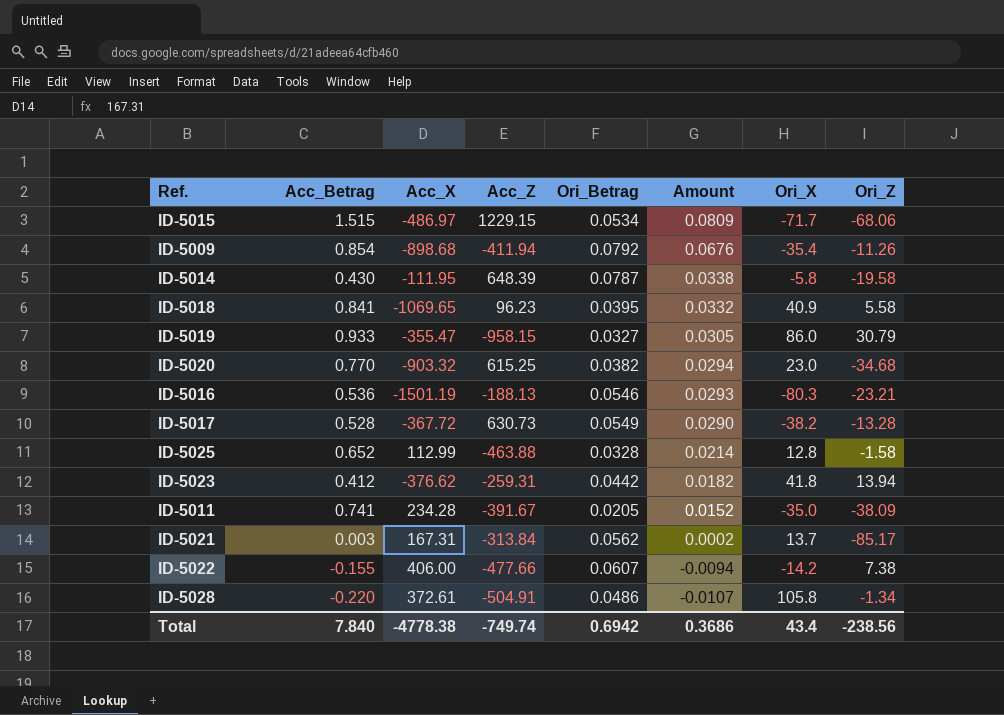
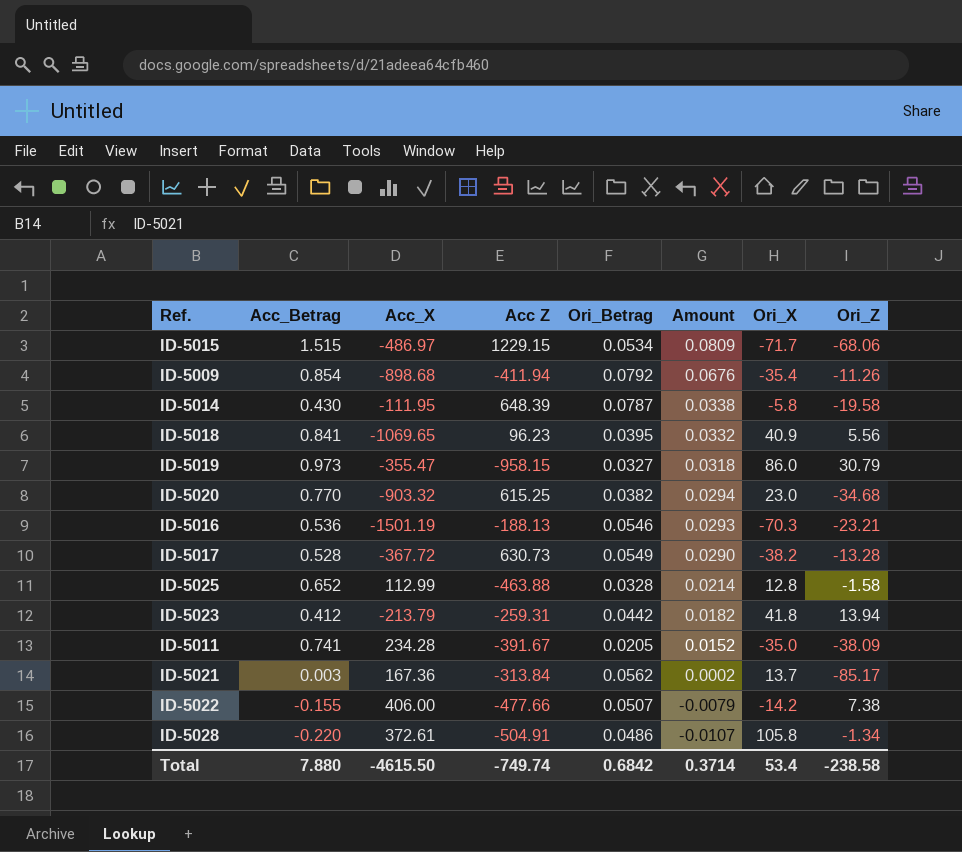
column name: Acc_Z -> Acc Z
ID-5018 | Ori_Z: 5.58 -> 5.56
ID-5019 | Acc_Betrag: 0.933 -> 0.973
ID-5019 | Amount: 0.0305 -> 0.0318
ID-5016 | Ori_X: -80.3 -> -70.3
ID-5023 | Acc_X: -376.62 -> -213.79
ID-5021 | Acc_X: 167.31 -> 167.36
ID-5022 | Ori_Betrag: 0.0607 -> 0.0507
ID-5022 | Amount: -0.0094 -> -0.0079
Total | Acc_Betrag: 7.840 -> 7.880
Total | Acc_X: -4778.38 -> -4615.50
Total | Ori_Betrag: 0.6942 -> 0.6842
Total | Amount: 0.3686 -> 0.3714
Total | Ori_X: 43.4 -> 53.4
Total | Ori_Z: -238.56 -> -238.58

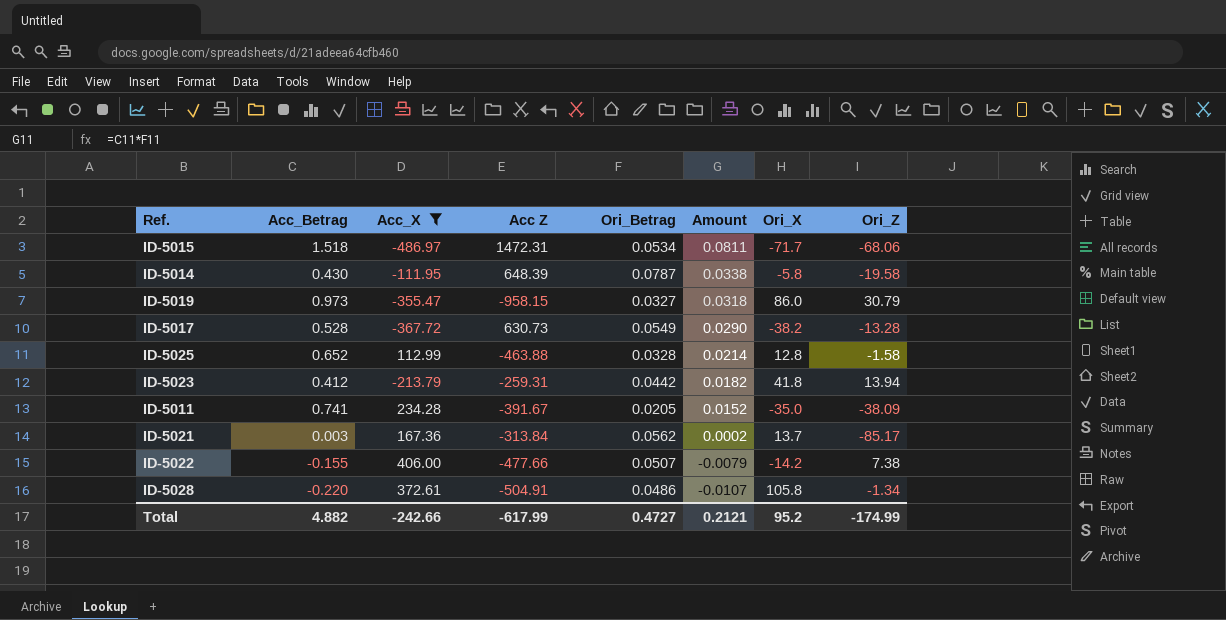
filter: none -> Acc_X >= -486.97
ID-5015 | Acc_Betrag: 1.515 -> 1.518
ID-5015 | Acc Z: 1229.15 -> 1472.31
ID-5015 | Amount: 0.0809 -> 0.0811
Total | Acc_Betrag: 7.880 -> 4.882
Total | Acc_X: -4615.50 -> -242.66
Total | Acc Z: -749.74 -> -617.99
Total | Ori_Betrag: 0.6842 -> 0.4727
Total | Amount: 0.3714 -> 0.2121
Total | Ori_X: 53.4 -> 95.2
Total | Ori_Z: -238.58 -> -174.99

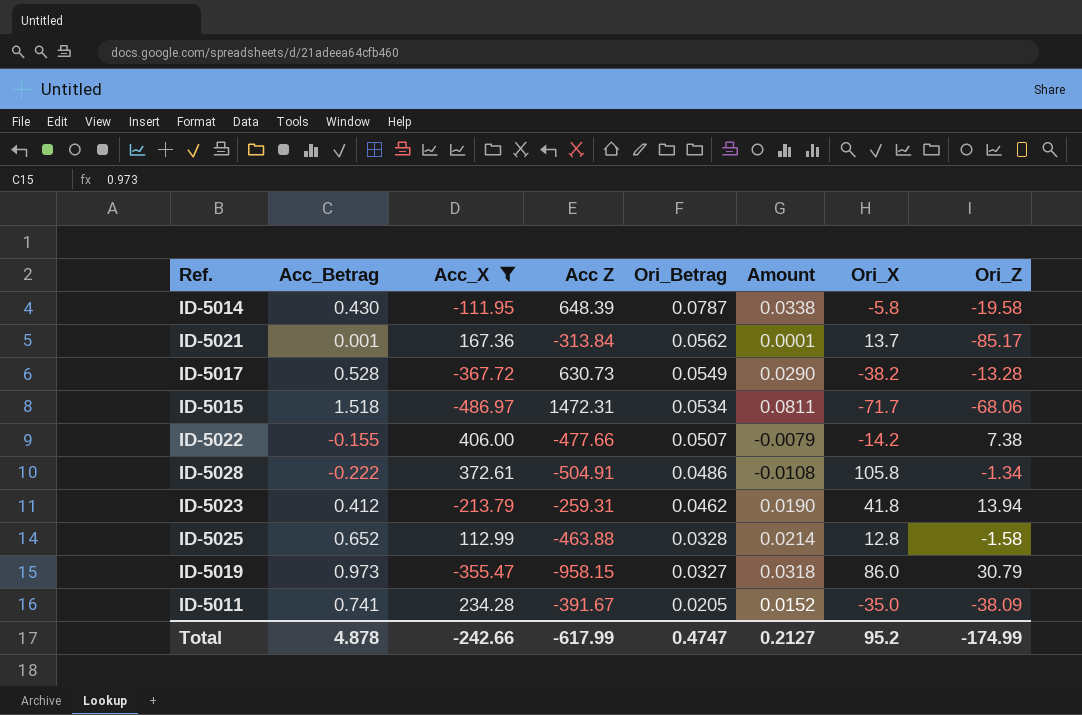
row order: Amount descending -> Ori_Betrag descending
ID-5021 | Acc_Betrag: 0.003 -> 0.001
ID-5021 | Amount: 0.0002 -> 0.0001
ID-5028 | Acc_Betrag: -0.220 -> -0.222
ID-5028 | Amount: -0.0107 -> -0.0108
ID-5023 | Ori_Betrag: 0.0442 -> 0.0462
ID-5023 | Amount: 0.0182 -> 0.0190
Total | Acc_Betrag: 4.882 -> 4.878
Total | Ori_Betrag: 0.4727 -> 0.4747
Total | Amount: 0.2121 -> 0.2127

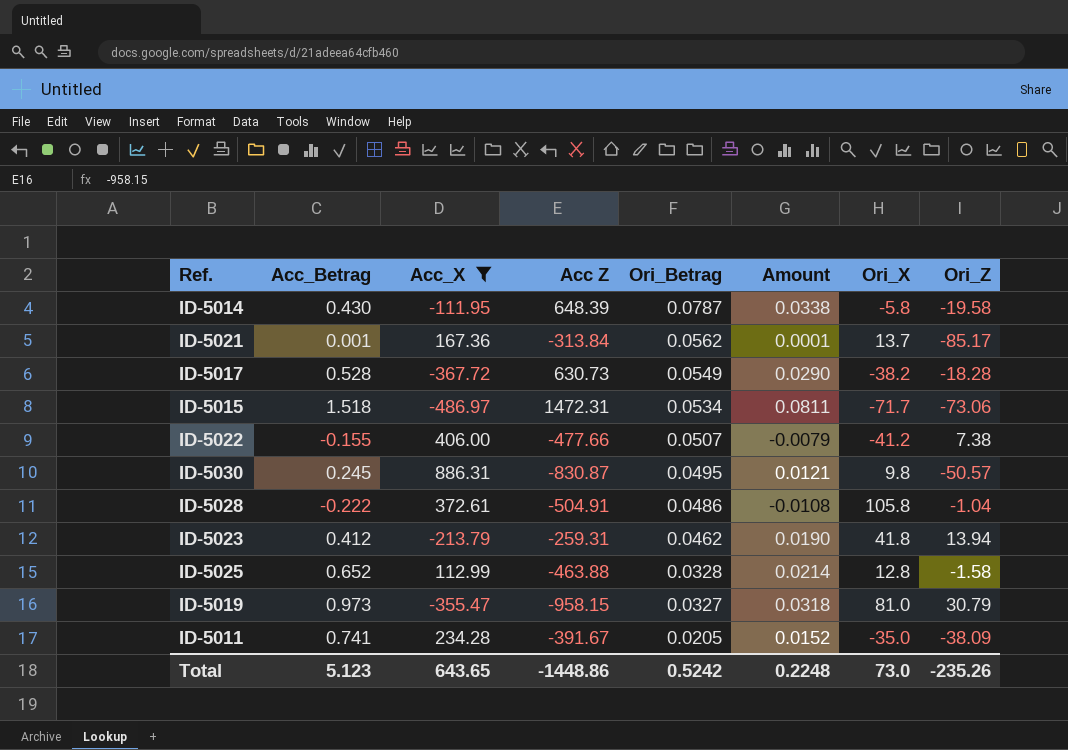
ID-5017 | Ori_Z: -13.28 -> -18.28
ID-5015 | Ori_Z: -68.06 -> -73.06
ID-5022 | Ori_X: -14.2 -> -41.2
row ID-5030: none -> 0.245 | 886.31 | -830.87 | 0.0495 | 0.0121 | 9.8 | -50.57
ID-5028 | Ori_Z: -1.34 -> -1.04
ID-5019 | Ori_X: 86.0 -> 81.0
Total | Acc_Betrag: 4.878 -> 5.123
Total | Acc_X: -242.66 -> 643.65
Total | Acc Z: -617.99 -> -1448.86
Total | Ori_Betrag: 0.4747 -> 0.5242
Total | Amount: 0.2127 -> 0.2248
Total | Ori_X: 95.2 -> 73.0
Total | Ori_Z: -174.99 -> -235.26

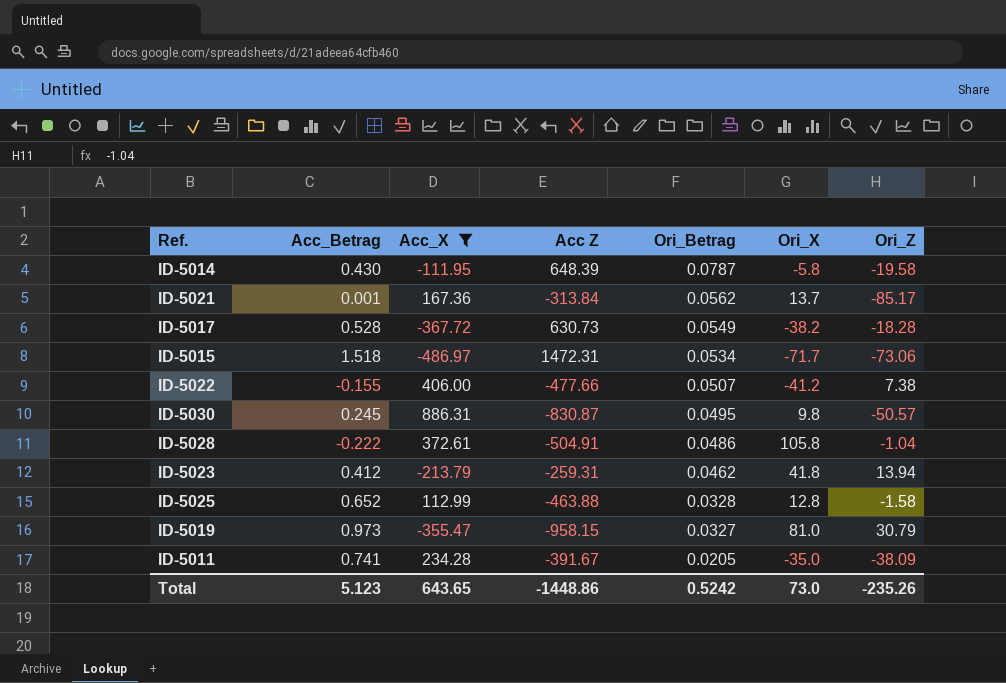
column Amount | formula: [Acc_Betrag] * [Ori_Betrag] -> none

